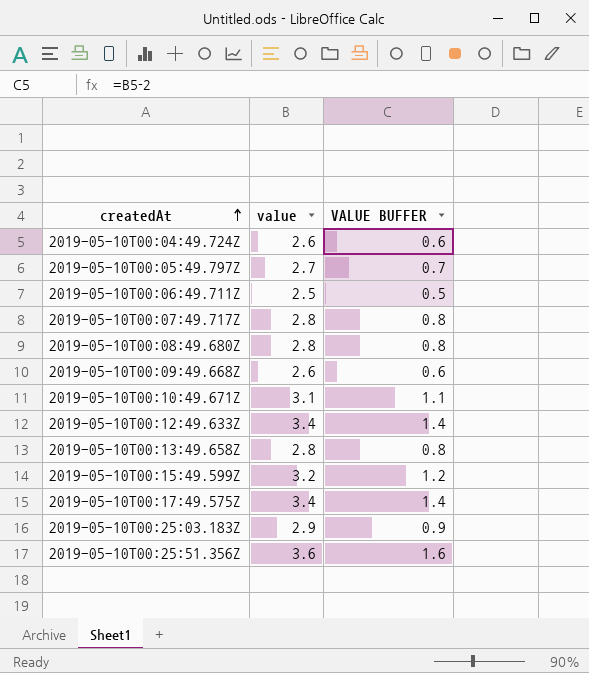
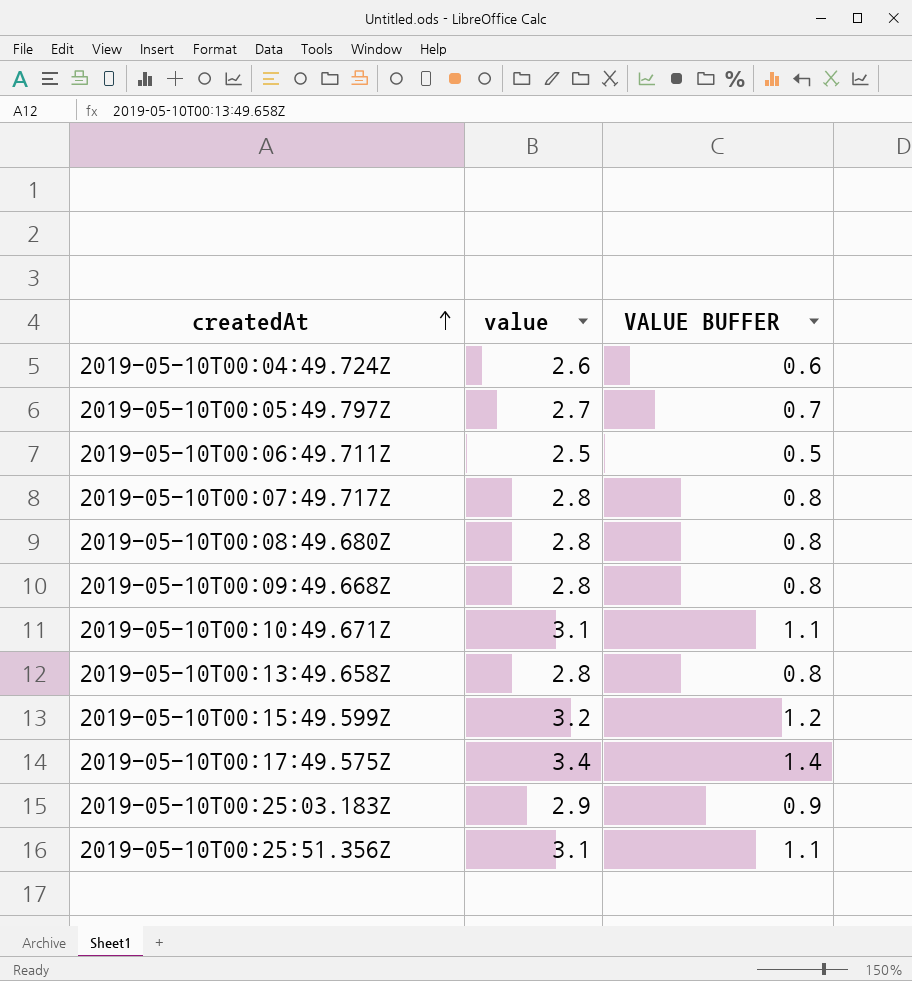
row 2019-05-10T00:12:49.633Z: 3.4 | 1.4 -> none
2019-05-10T00:09:49.668Z | value: 2.6 -> 2.8
2019-05-10T00:09:49.668Z | VALUE BUFFER: 0.6 -> 0.8
2019-05-10T00:25:51.356Z | value: 3.6 -> 3.1
2019-05-10T00:25:51.356Z | VALUE BUFFER: 1.6 -> 1.1

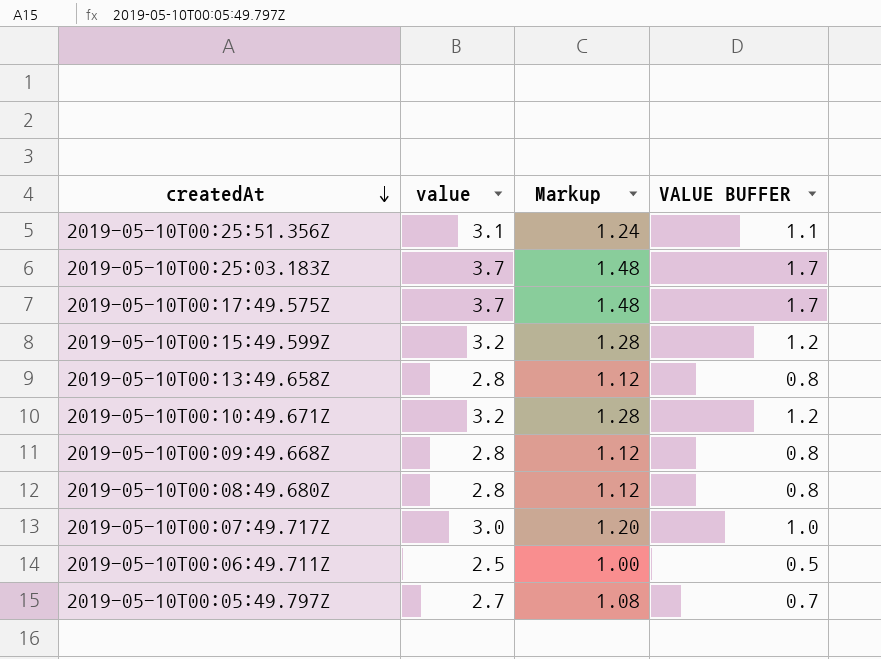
row order: createdAt ascending -> createdAt descending
column Markup | formula: none -> [value] * 0.4
row 2019-05-10T00:04:49.724Z: 2.6 | 0.6 -> none
2019-05-10T00:25:03.183Z | value: 2.9 -> 3.7
2019-05-10T00:25:03.183Z | VALUE BUFFER: 0.9 -> 1.7
2019-05-10T00:17:49.575Z | value: 3.4 -> 3.7
2019-05-10T00:17:49.575Z | VALUE BUFFER: 1.4 -> 1.7
2019-05-10T00:10:49.671Z | value: 3.1 -> 3.2
2019-05-10T00:10:49.671Z | VALUE BUFFER: 1.1 -> 1.2
2019-05-10T00:07:49.717Z | value: 2.8 -> 3.0
2019-05-10T00:07:49.717Z | VALUE BUFFER: 0.8 -> 1.0

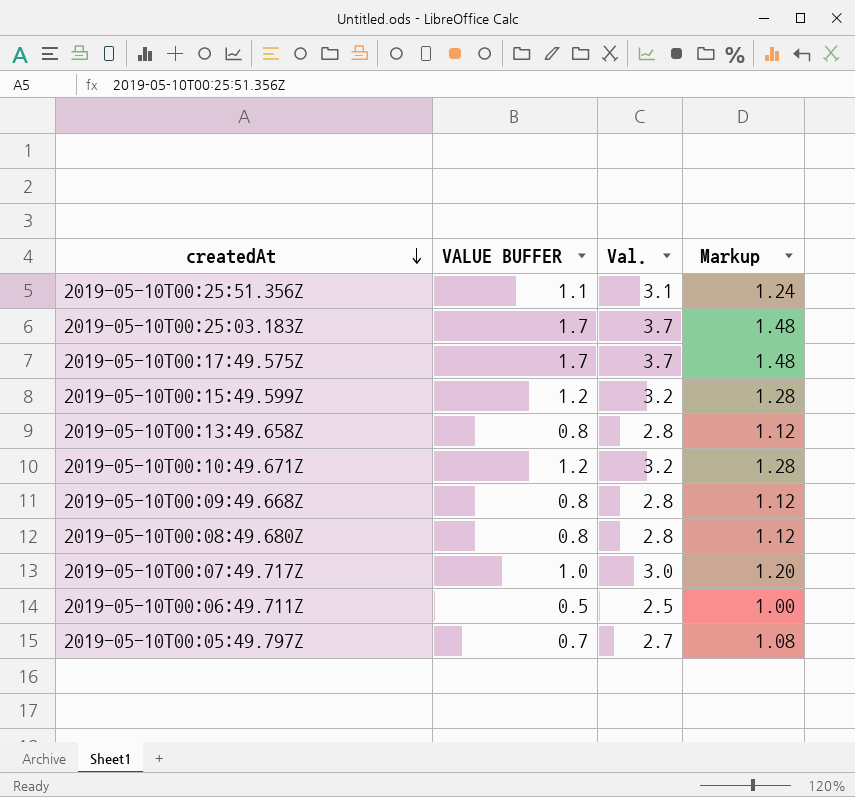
column VALUE BUFFER | position: 4 -> 2
column name: value -> Val.

